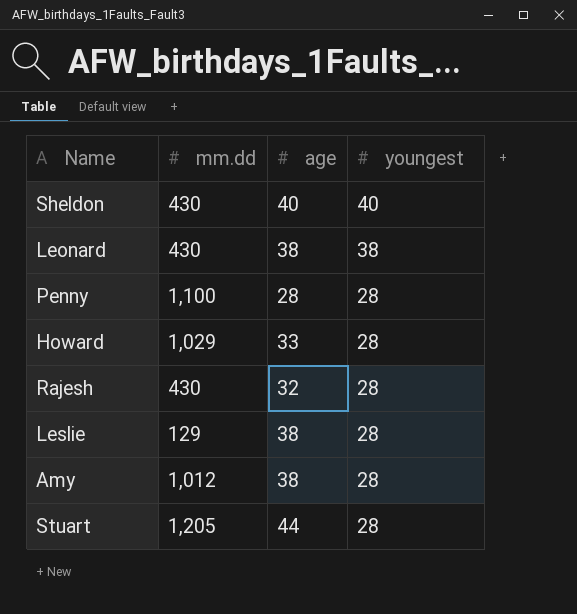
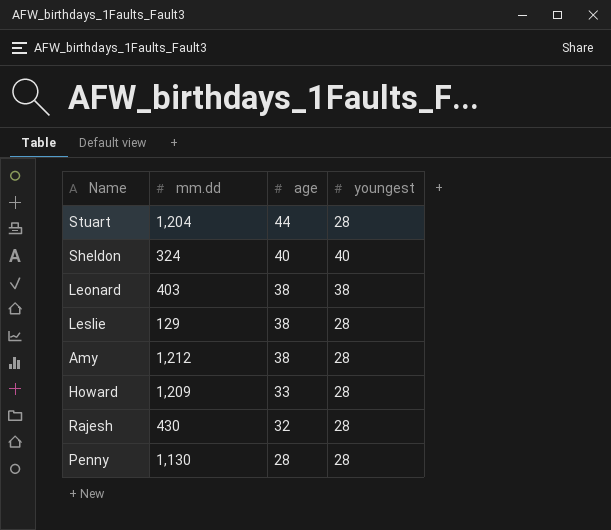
row order: youngest descending -> age descending
Stuart | mm.dd: 1,205 -> 1,204
Sheldon | mm.dd: 430 -> 324
Leonard | mm.dd: 430 -> 403
Amy | mm.dd: 1,012 -> 1,212
Howard | mm.dd: 1,029 -> 1,209
Penny | mm.dd: 1,100 -> 1,130

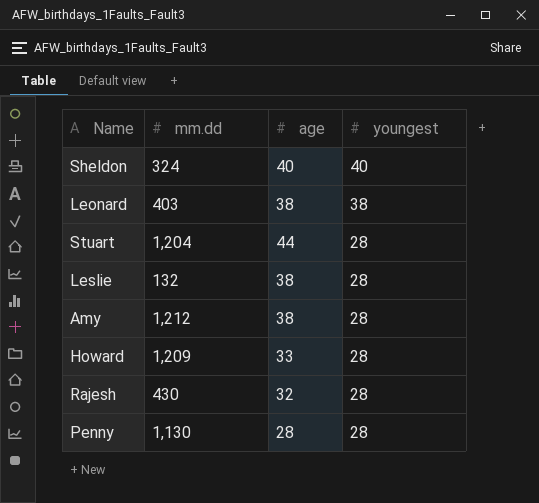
row order: age descending -> youngest descending
Leslie | mm.dd: 129 -> 132

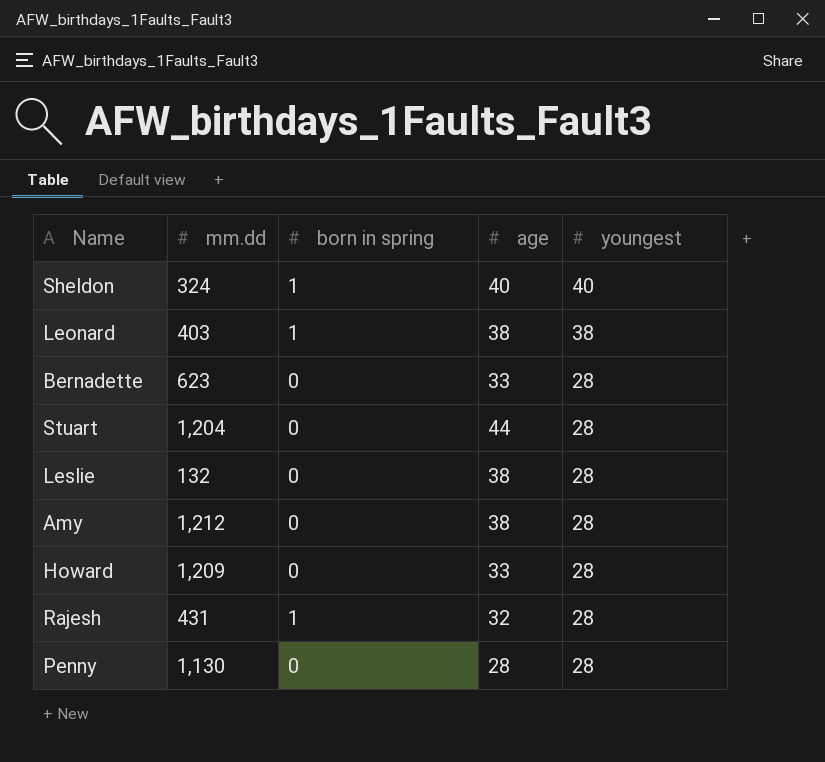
column born in spring | position: none -> 3
row Bernadette: none -> 623 | 0 | 33 | 28
Rajesh | mm.dd: 430 -> 431

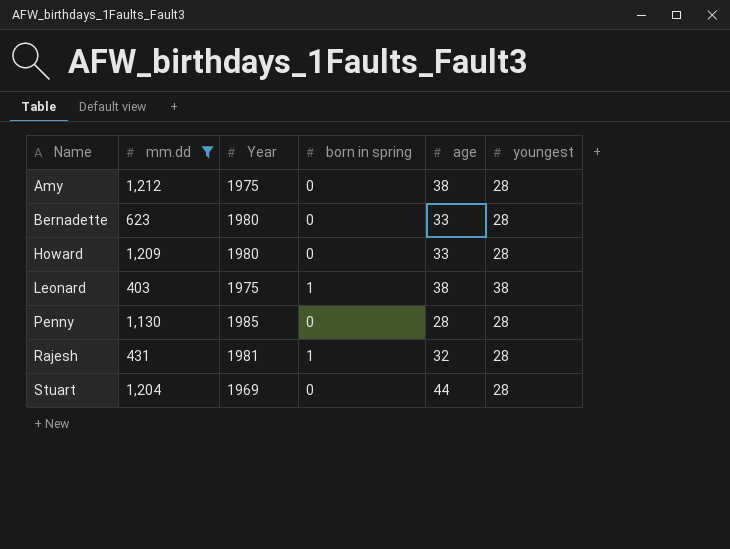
filter: none -> mm.dd >= 403
row order: youngest descending -> Name ascending
column Year | position: none -> 3

